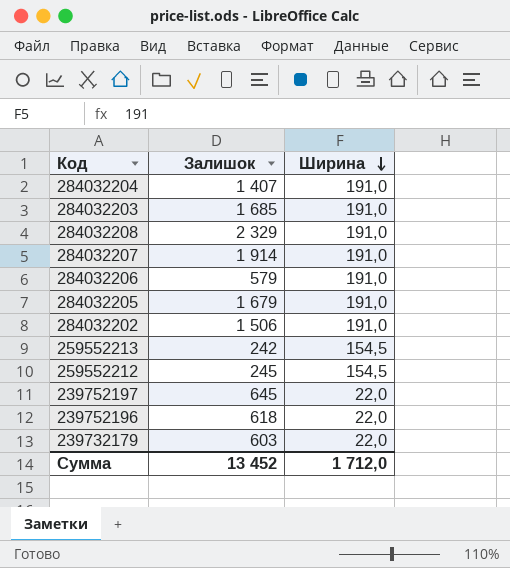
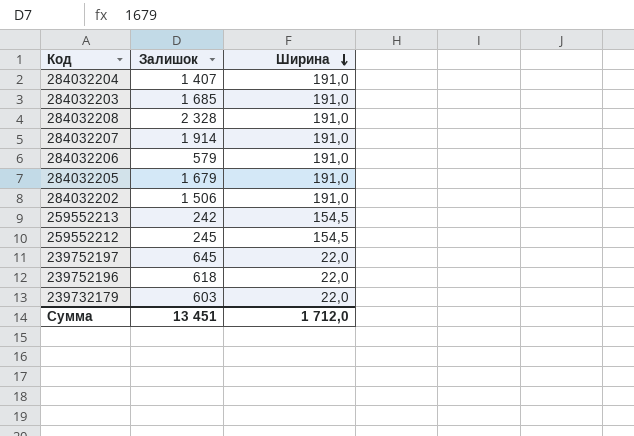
284032208 | Залишок: 2 329 -> 2 328
Сумма | Залишок: 13 452 -> 13 451

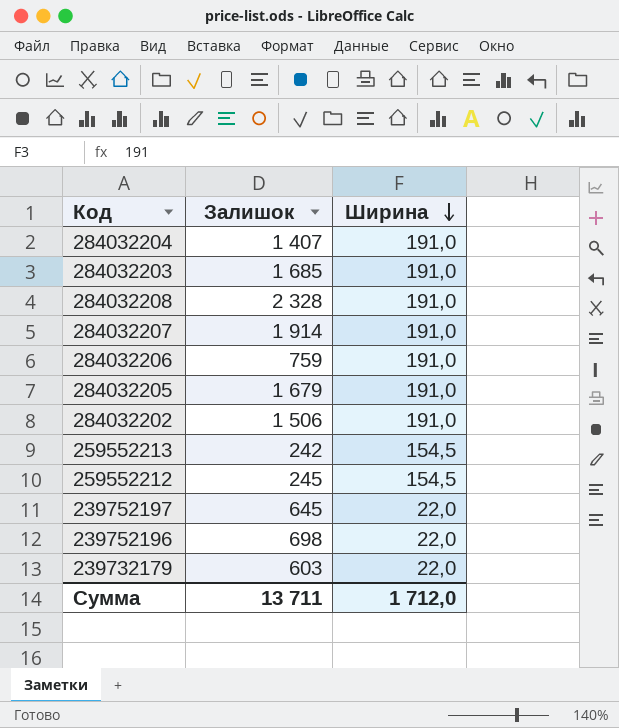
284032206 | Залишок: 579 -> 759
239752196 | Залишок: 618 -> 698
Сумма | Залишок: 13 451 -> 13 711

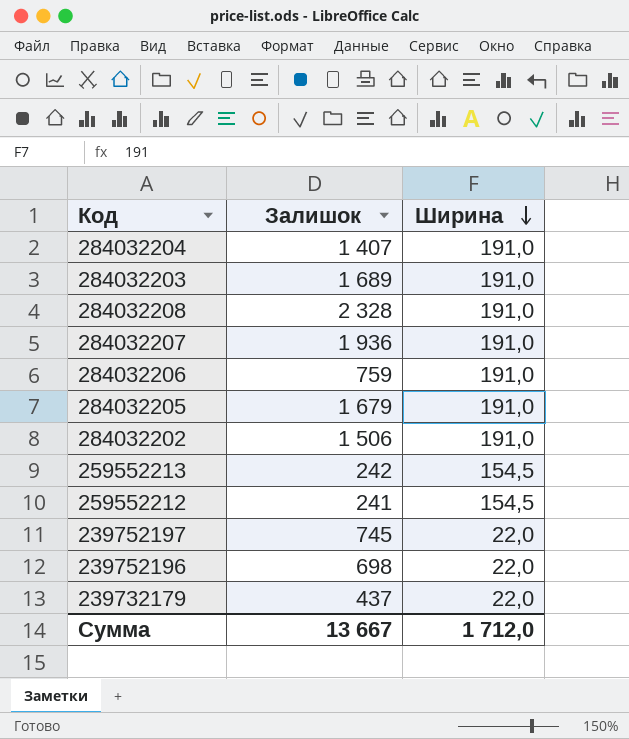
284032203 | Залишок: 1 685 -> 1 689
284032207 | Залишок: 1 914 -> 1 936
259552212 | Залишок: 245 -> 241
239752197 | Залишок: 645 -> 745
239732179 | Залишок: 603 -> 437
Сумма | Залишок: 13 711 -> 13 667

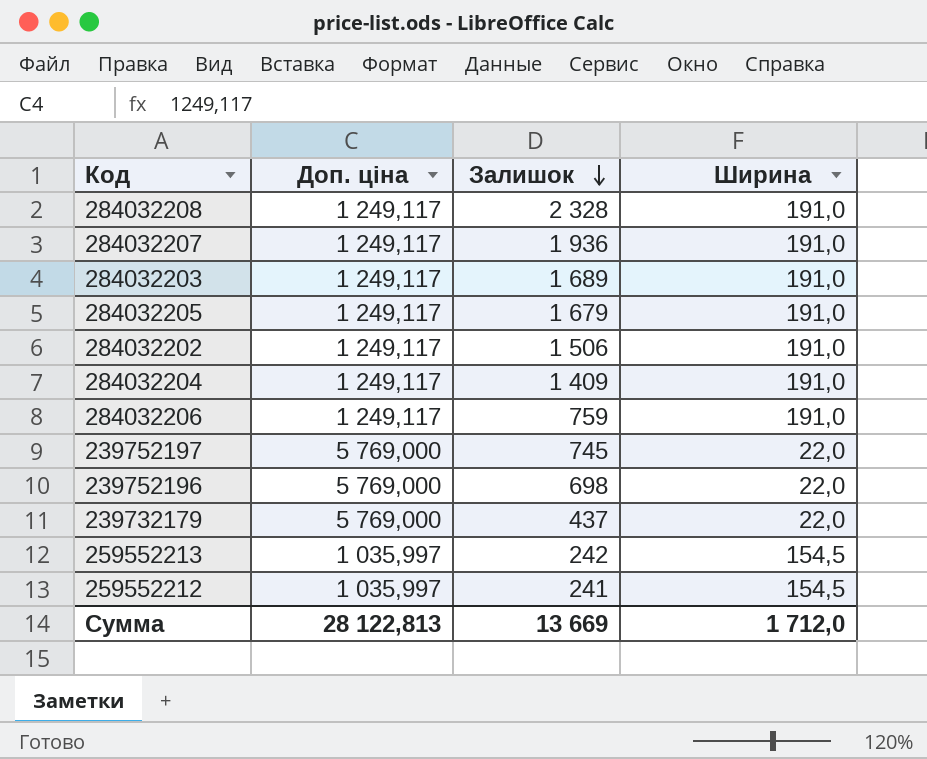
row order: Ширина descending -> Залишок descending
column Доп. ціна | position: none -> 2
284032204 | Залишок: 1 407 -> 1 409
Сумма | Залишок: 13 667 -> 13 669

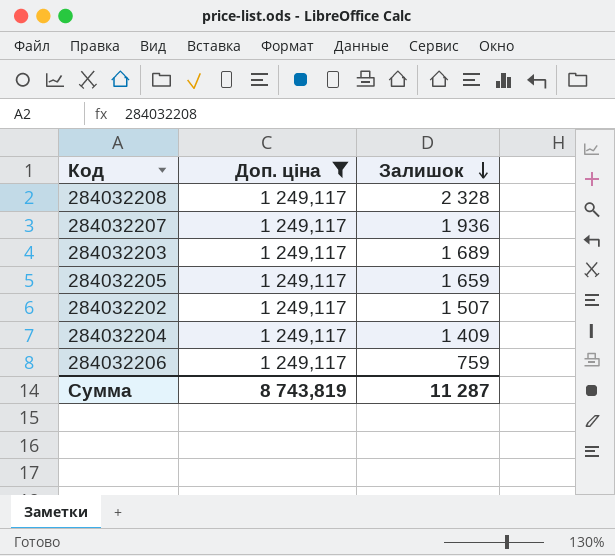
filter: none -> Доп. ціна = 1 249,117
column Ширина | position: 4 -> none
284032205 | Залишок: 1 679 -> 1 659
284032202 | Залишок: 1 506 -> 1 507
Сумма | Доп. ціна: 28 122,813 -> 8 743,819
Сумма | Залишок: 13 669 -> 11 287

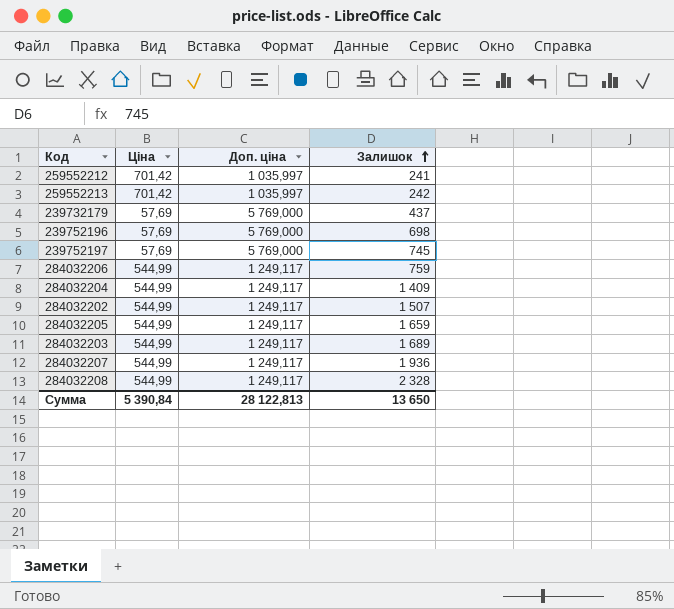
filter: Доп. ціна = 1 249,117 -> none
row order: Залишок descending -> Залишок ascending
column Ціна | position: none -> 2
Сумма | Доп. ціна: 8 743,819 -> 28 122,813
Сумма | Залишок: 11 287 -> 13 650

